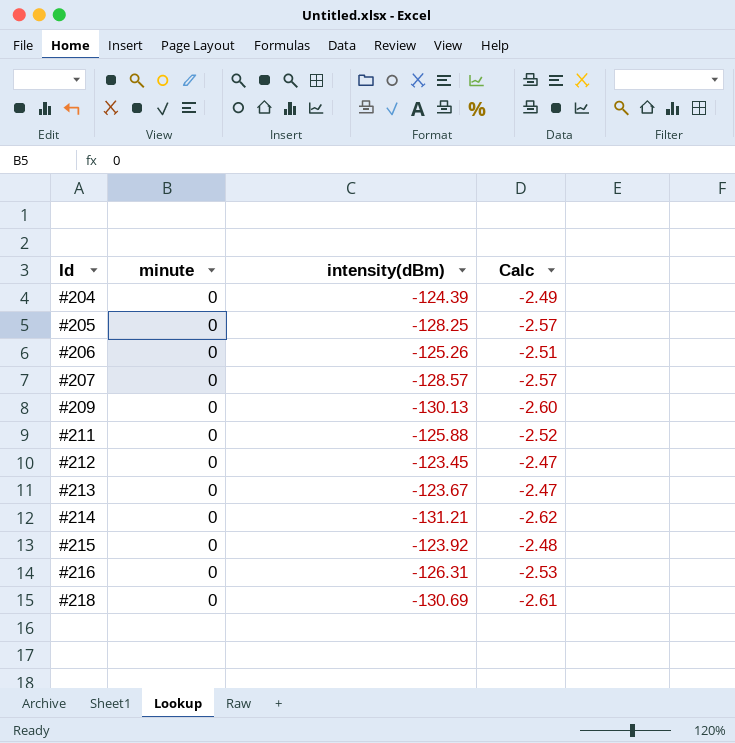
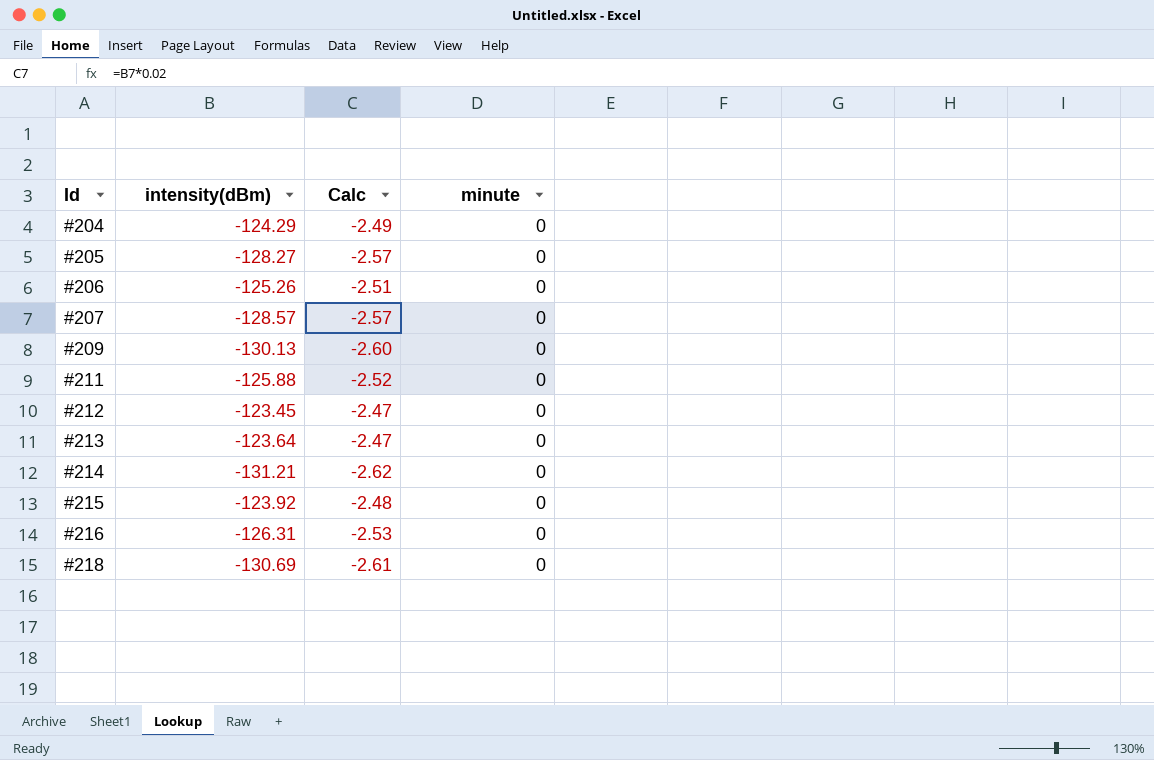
column minute | position: 2 -> 4
#204 | intensity(dBm): -124.39 -> -124.29
#205 | intensity(dBm): -128.25 -> -128.27
#213 | intensity(dBm): -123.67 -> -123.64

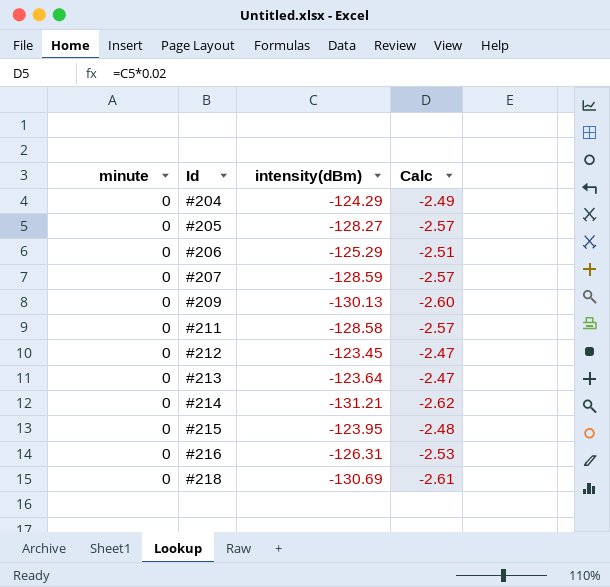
column minute | position: 4 -> 1
#206 | intensity(dBm): -125.26 -> -125.29
#207 | intensity(dBm): -128.57 -> -128.59
#211 | intensity(dBm): -125.88 -> -128.58
#211 | Calc: -2.52 -> -2.57
#215 | intensity(dBm): -123.92 -> -123.95

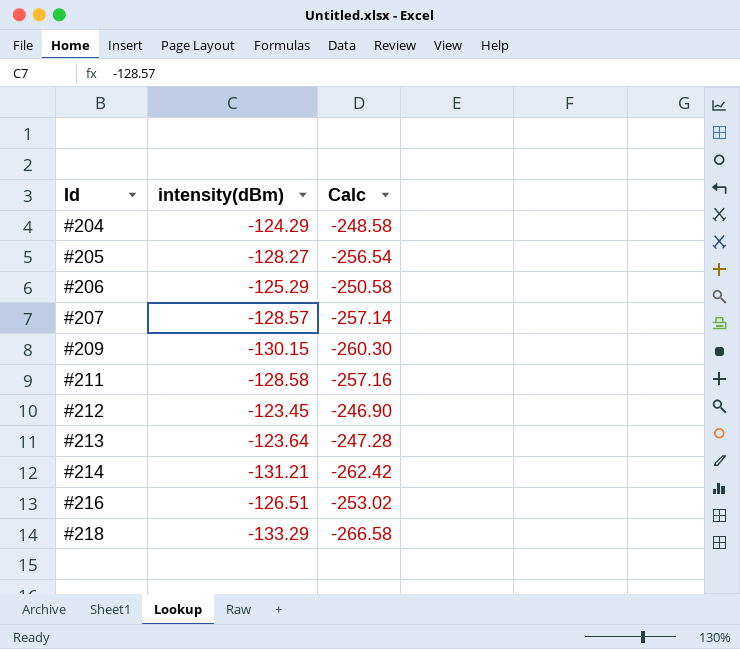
column minute | position: 1 -> none
column Calc | formula: [intensity(dBm)] * 0.02 -> [intensity(dBm)] * 2
row #215: 0 | -123.95 | -2.48 -> none
#207 | intensity(dBm): -128.59 -> -128.57
#209 | intensity(dBm): -130.13 -> -130.15
#216 | intensity(dBm): -126.31 -> -126.51
#218 | intensity(dBm): -130.69 -> -133.29

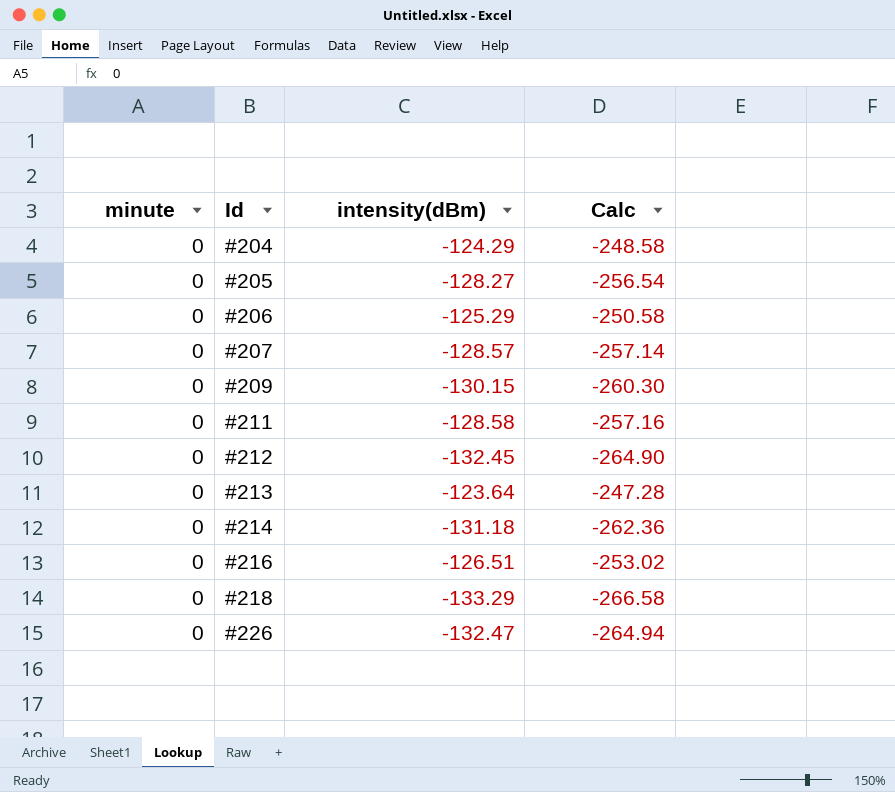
column minute | position: none -> 1
#212 | intensity(dBm): -123.45 -> -132.45
#212 | Calc: -246.90 -> -264.90
#214 | intensity(dBm): -131.21 -> -131.18
#214 | Calc: -262.42 -> -262.36
row #226: none -> 0 | -132.47 | -264.94

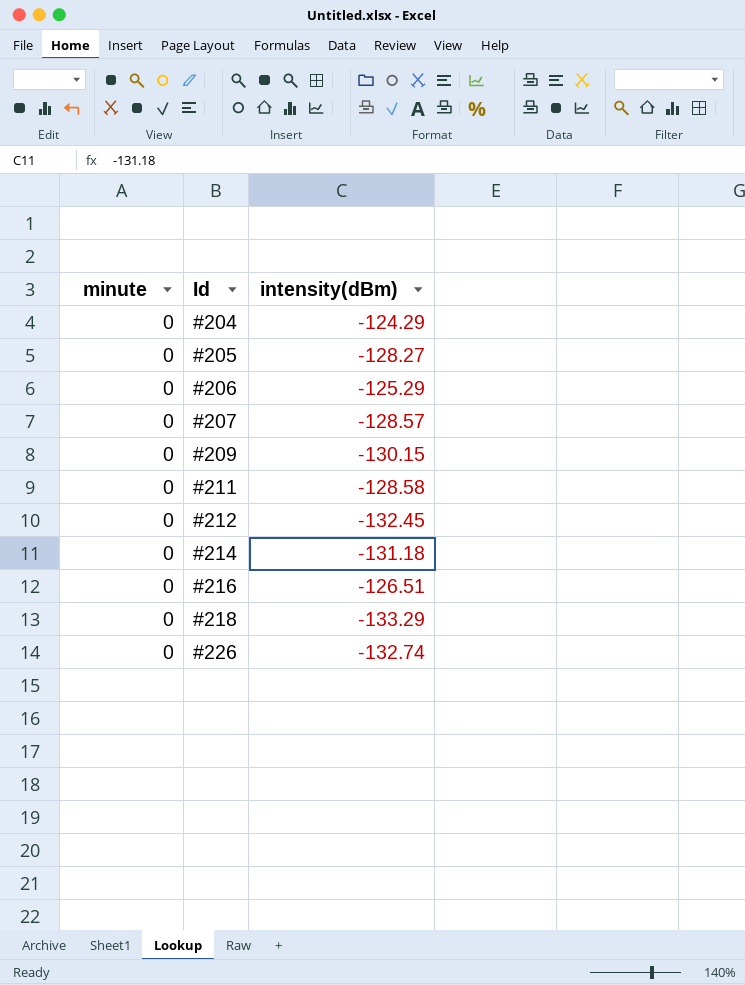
column Calc | formula: [intensity(dBm)] * 2 -> none
row #213: 0 | -123.64 | -247.28 -> none
#226 | intensity(dBm): -132.47 -> -132.74

